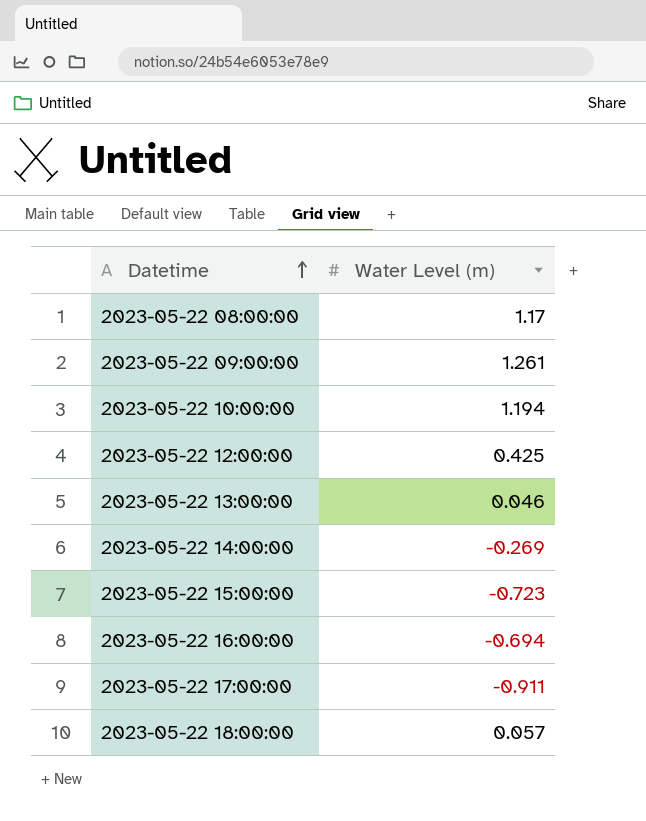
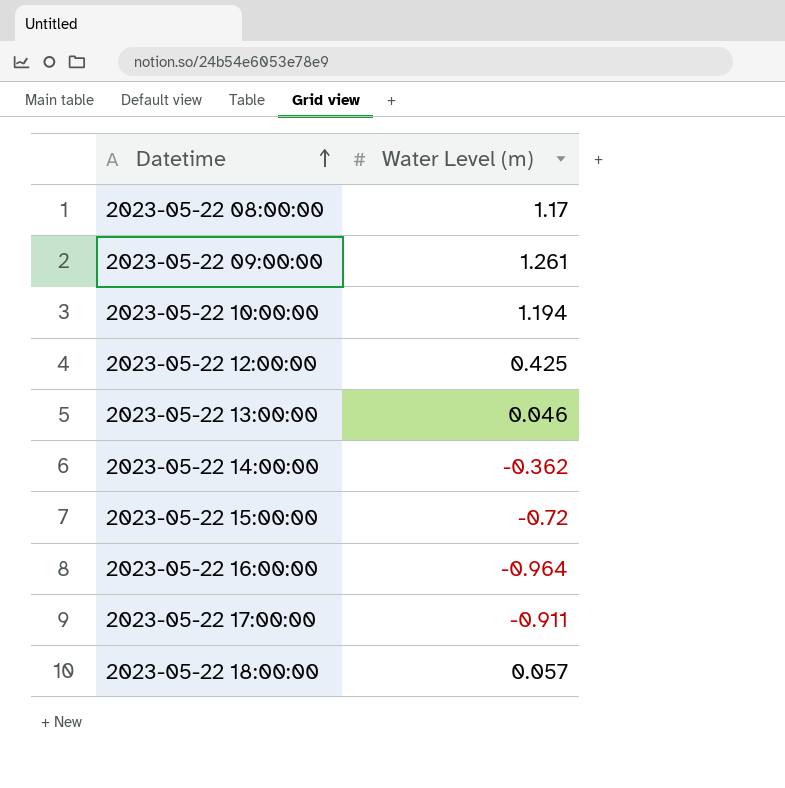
2023-05-22 14:00:00 | Water Level (m): -0.269 -> -0.362
2023-05-22 15:00:00 | Water Level (m): -0.723 -> -0.72
2023-05-22 16:00:00 | Water Level (m): -0.694 -> -0.964

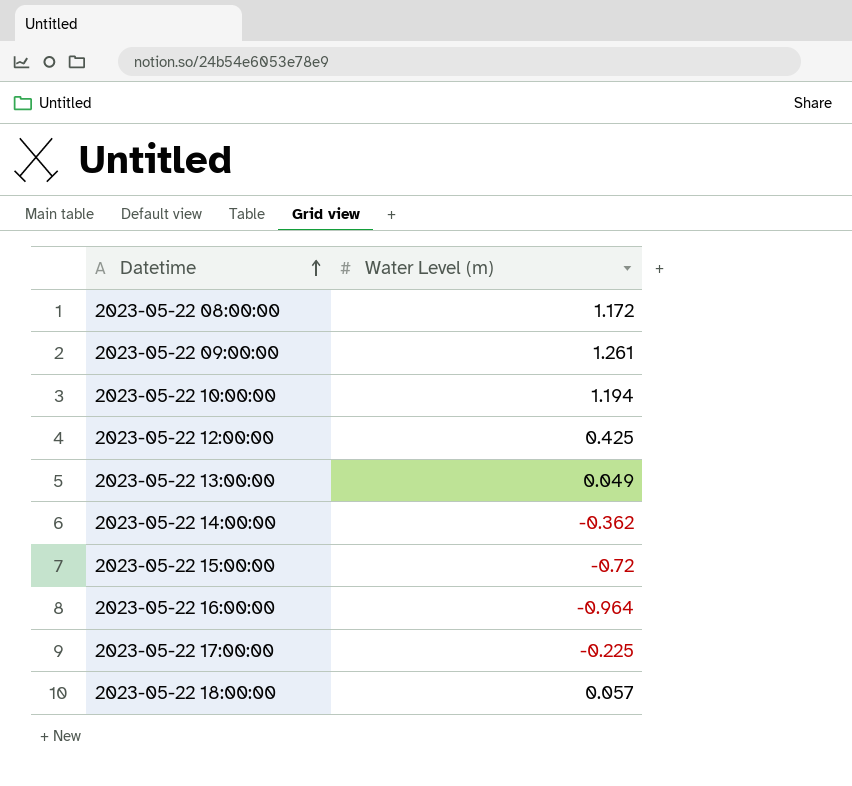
2023-05-22 08:00:00 | Water Level (m): 1.17 -> 1.172
2023-05-22 13:00:00 | Water Level (m): 0.046 -> 0.049
2023-05-22 17:00:00 | Water Level (m): -0.911 -> -0.225

